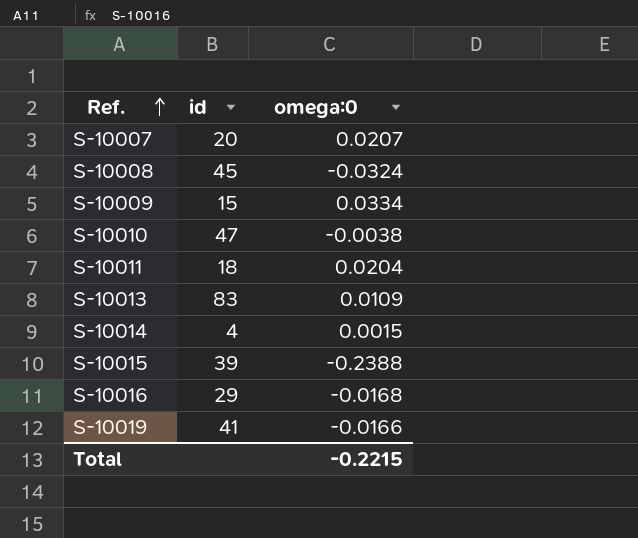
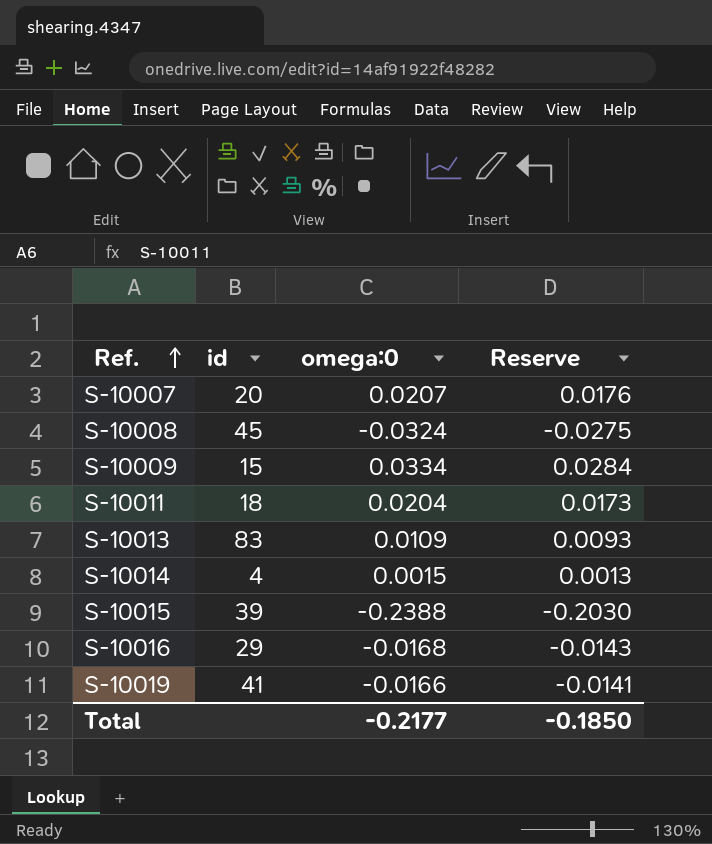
column Reserve | formula: none -> [omega:0] * 0.85
row S-10010: 47 | -0.0038 -> none
Total | omega:0: -0.2215 -> -0.2177

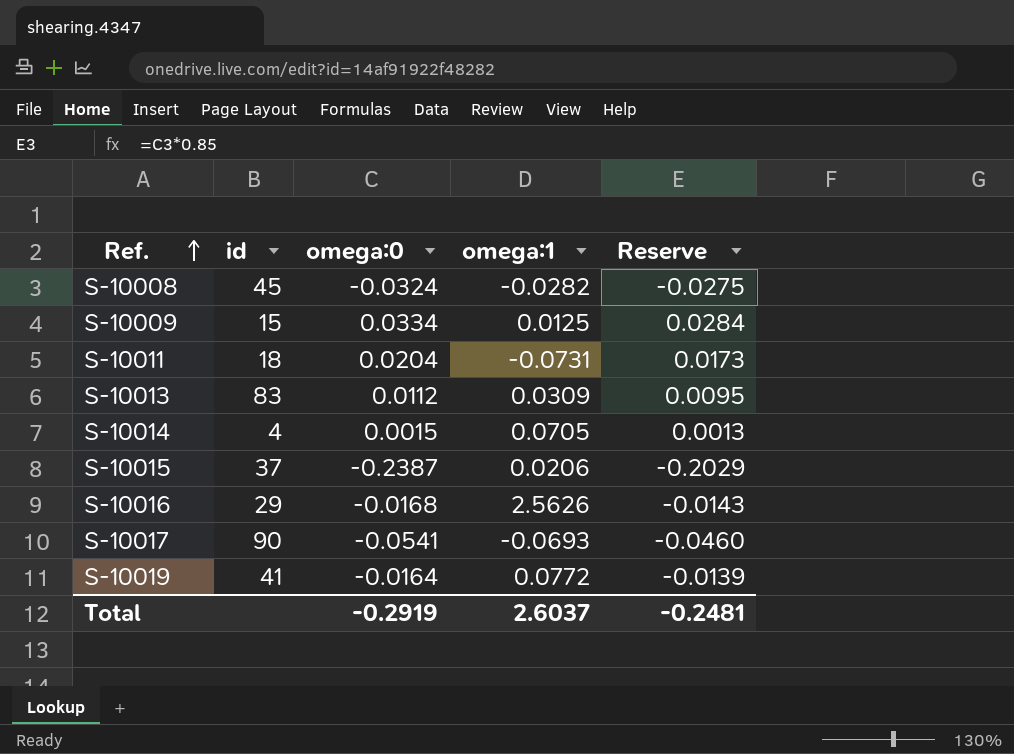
column omega:1 | position: none -> 4
row S-10007: 20 | 0.0207 | 0.0176 -> none
S-10013 | omega:0: 0.0109 -> 0.0112
S-10013 | Reserve: 0.0093 -> 0.0095
S-10015 | id: 39 -> 37
S-10015 | omega:0: -0.2388 -> -0.2387
S-10015 | Reserve: -0.2030 -> -0.2029
row S-10017: none -> 90 | -0.0541 | -0.0693 | -0.0460
S-10019 | omega:0: -0.0166 -> -0.0164
S-10019 | Reserve: -0.0141 -> -0.0139
Total | omega:0: -0.2177 -> -0.2919
Total | Reserve: -0.1850 -> -0.2481

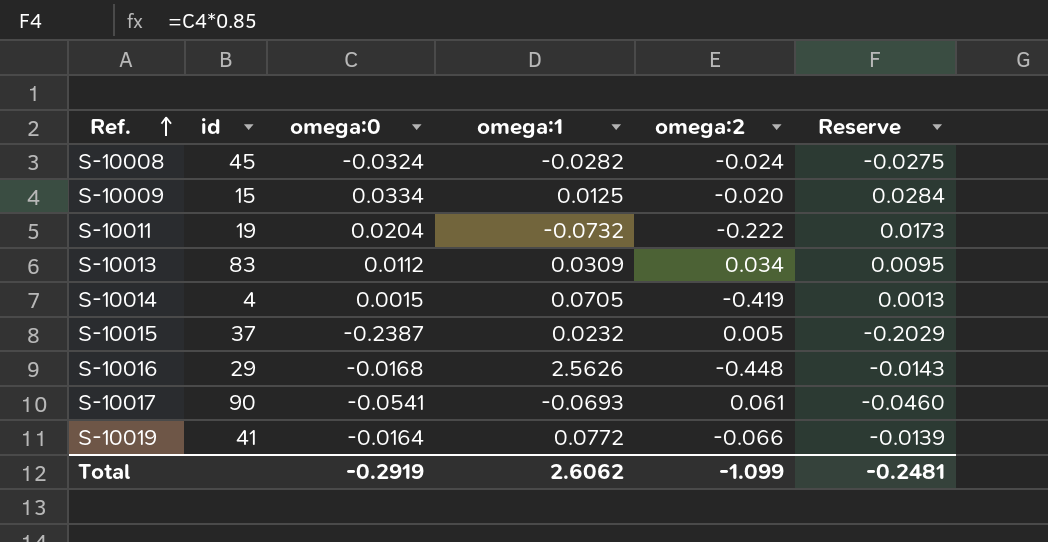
column omega:2 | position: none -> 5
S-10011 | id: 18 -> 19
S-10011 | omega:1: -0.0731 -> -0.0732
S-10015 | omega:1: 0.0206 -> 0.0232
Total | omega:1: 2.6037 -> 2.6062

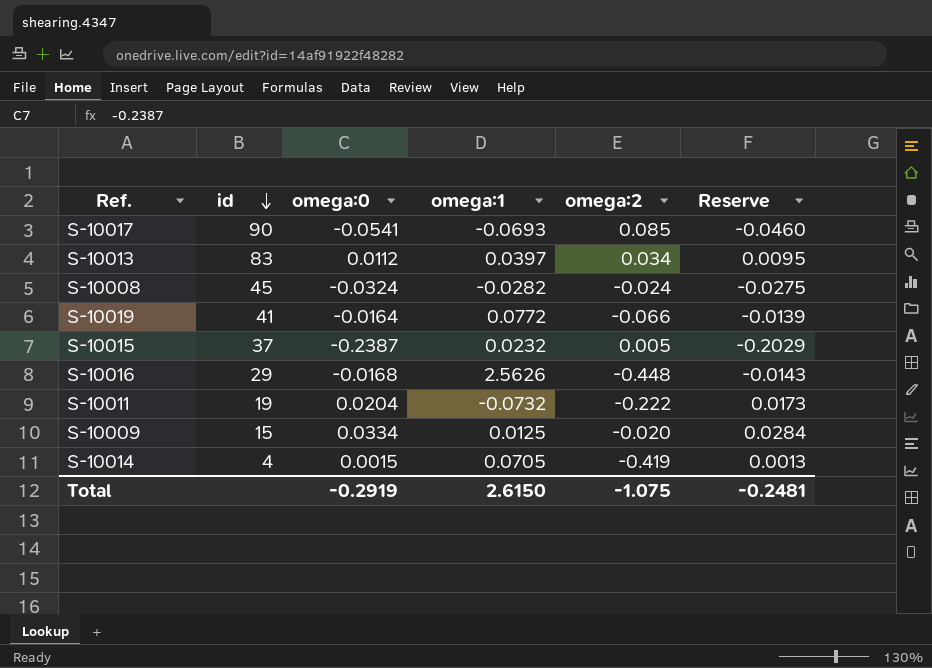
row order: Ref. ascending -> id descending
S-10017 | omega:2: 0.061 -> 0.085
S-10013 | omega:1: 0.0309 -> 0.0397
Total | omega:1: 2.6062 -> 2.6150
Total | omega:2: -1.099 -> -1.075

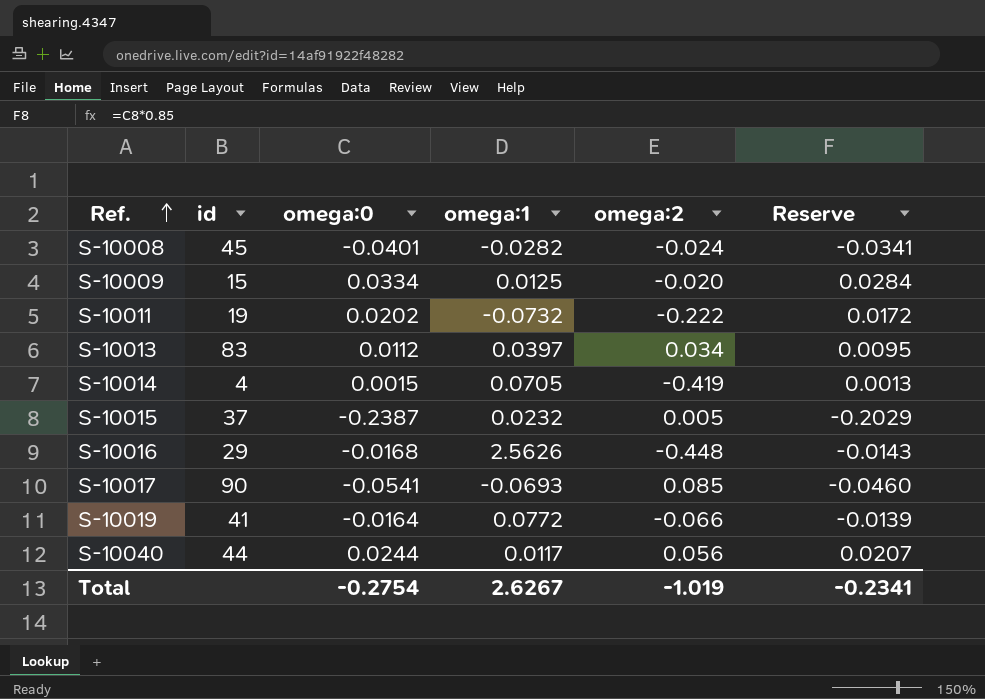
row order: id descending -> Ref. ascending
S-10008 | omega:0: -0.0324 -> -0.0401
S-10008 | Reserve: -0.0275 -> -0.0341
S-10011 | omega:0: 0.0204 -> 0.0202
S-10011 | Reserve: 0.0173 -> 0.0172
row S-10040: none -> 44 | 0.0244 | 0.0117 | 0.056 | 0.0207
Total | omega:0: -0.2919 -> -0.2754
Total | omega:1: 2.6150 -> 2.6267
Total | omega:2: -1.075 -> -1.019
Total | Reserve: -0.2481 -> -0.2341

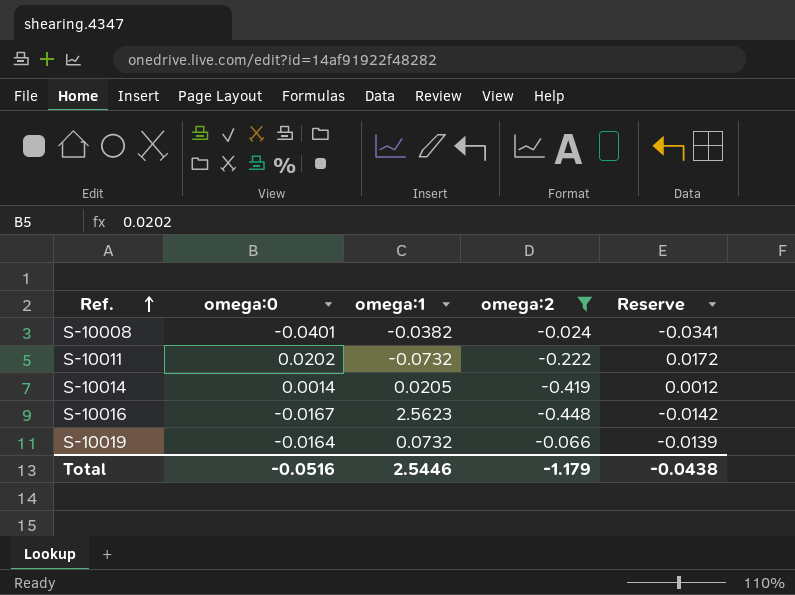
filter: none -> omega:2 <= -0.024
column id | position: 2 -> none
S-10008 | omega:1: -0.0282 -> -0.0382
S-10014 | omega:0: 0.0015 -> 0.0014
S-10014 | omega:1: 0.0705 -> 0.0205
S-10014 | Reserve: 0.0013 -> 0.0012
S-10016 | omega:0: -0.0168 -> -0.0167
S-10016 | omega:1: 2.5626 -> 2.5623
S-10016 | Reserve: -0.0143 -> -0.0142
S-10019 | omega:1: 0.0772 -> 0.0732
Total | omega:0: -0.2754 -> -0.0516
Total | omega:1: 2.6267 -> 2.5446
Total | omega:2: -1.019 -> -1.179
Total | Reserve: -0.2341 -> -0.0438

